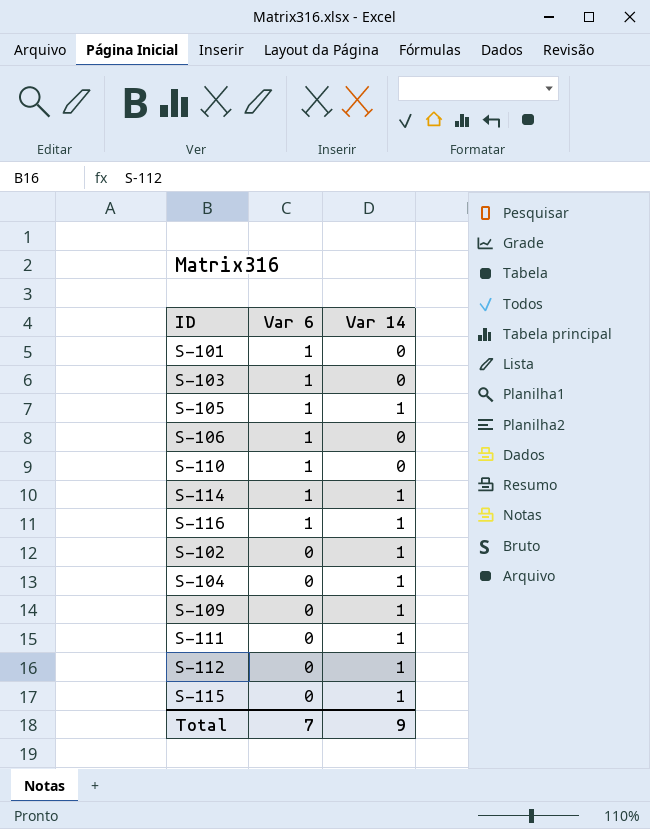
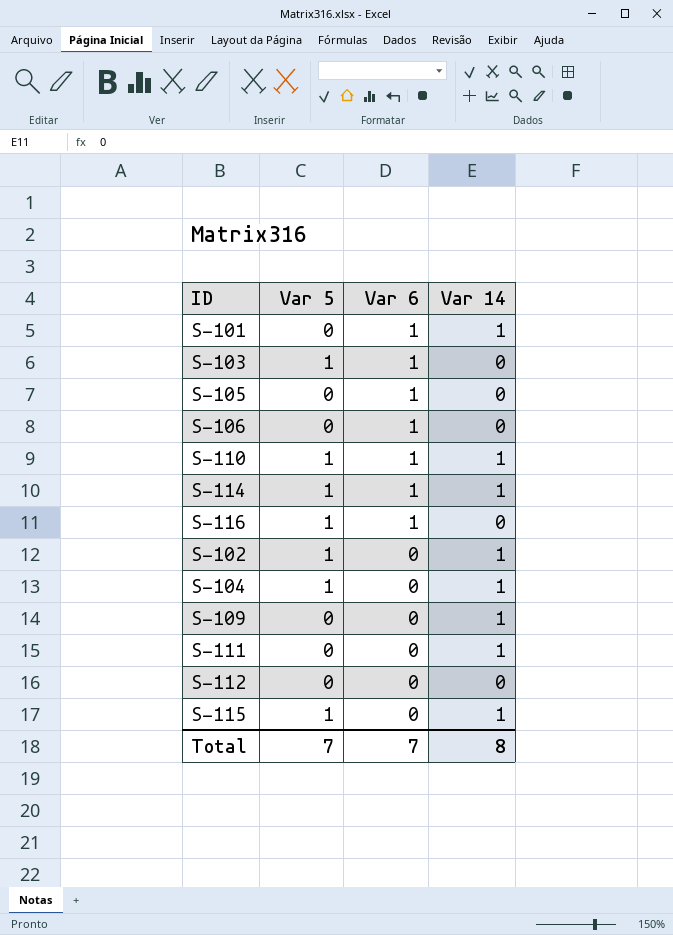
column Var 5 | position: none -> 2
S-101 | Var 14: 0 -> 1
S-105 | Var 14: 1 -> 0
S-110 | Var 14: 0 -> 1
S-116 | Var 14: 1 -> 0
S-112 | Var 14: 1 -> 0
Total | Var 14: 9 -> 8

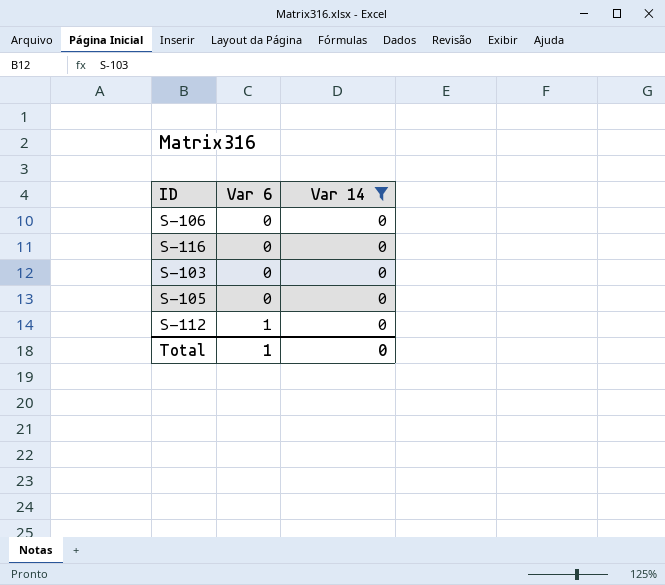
filter: none -> Var 14 = 0
row order: Var 6 descending -> Var 6 ascending
column Var 5 | position: 2 -> none
S-106 | Var 6: 1 -> 0
S-116 | Var 6: 1 -> 0
S-103 | Var 6: 1 -> 0
S-105 | Var 6: 1 -> 0
S-112 | Var 6: 0 -> 1
Total | Var 6: 7 -> 1
Total | Var 14: 8 -> 0

